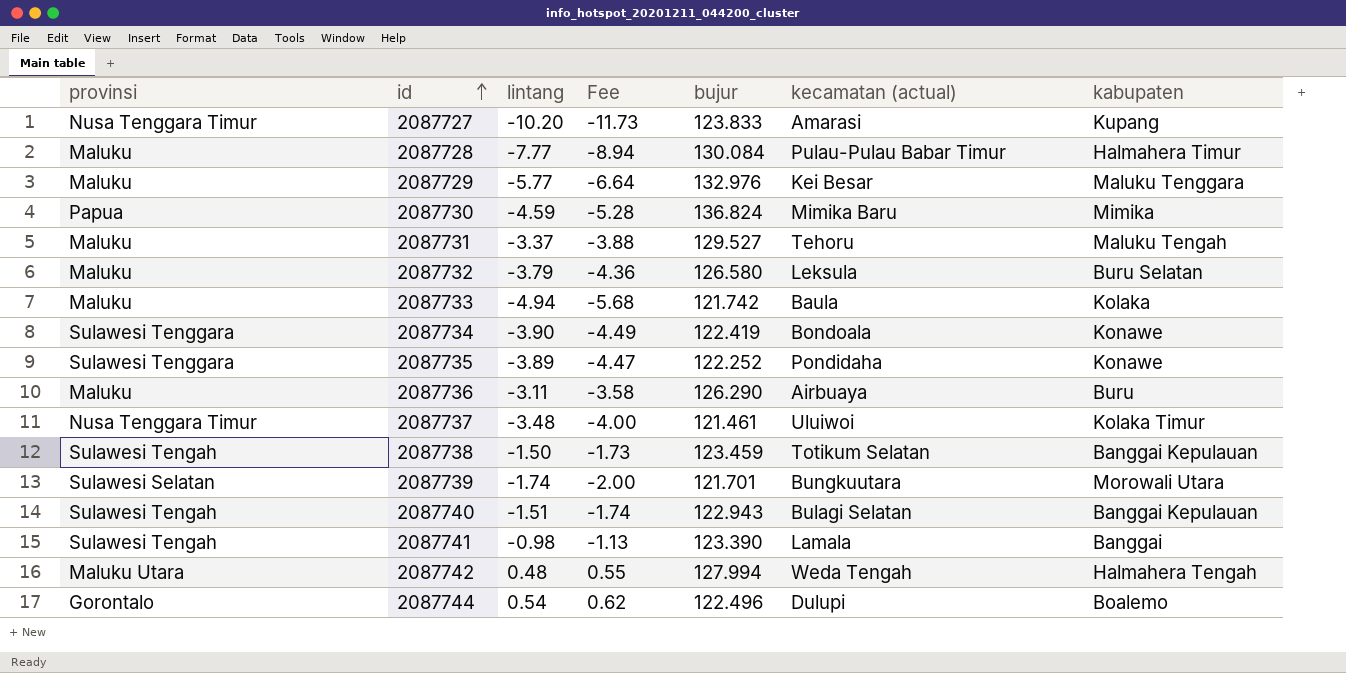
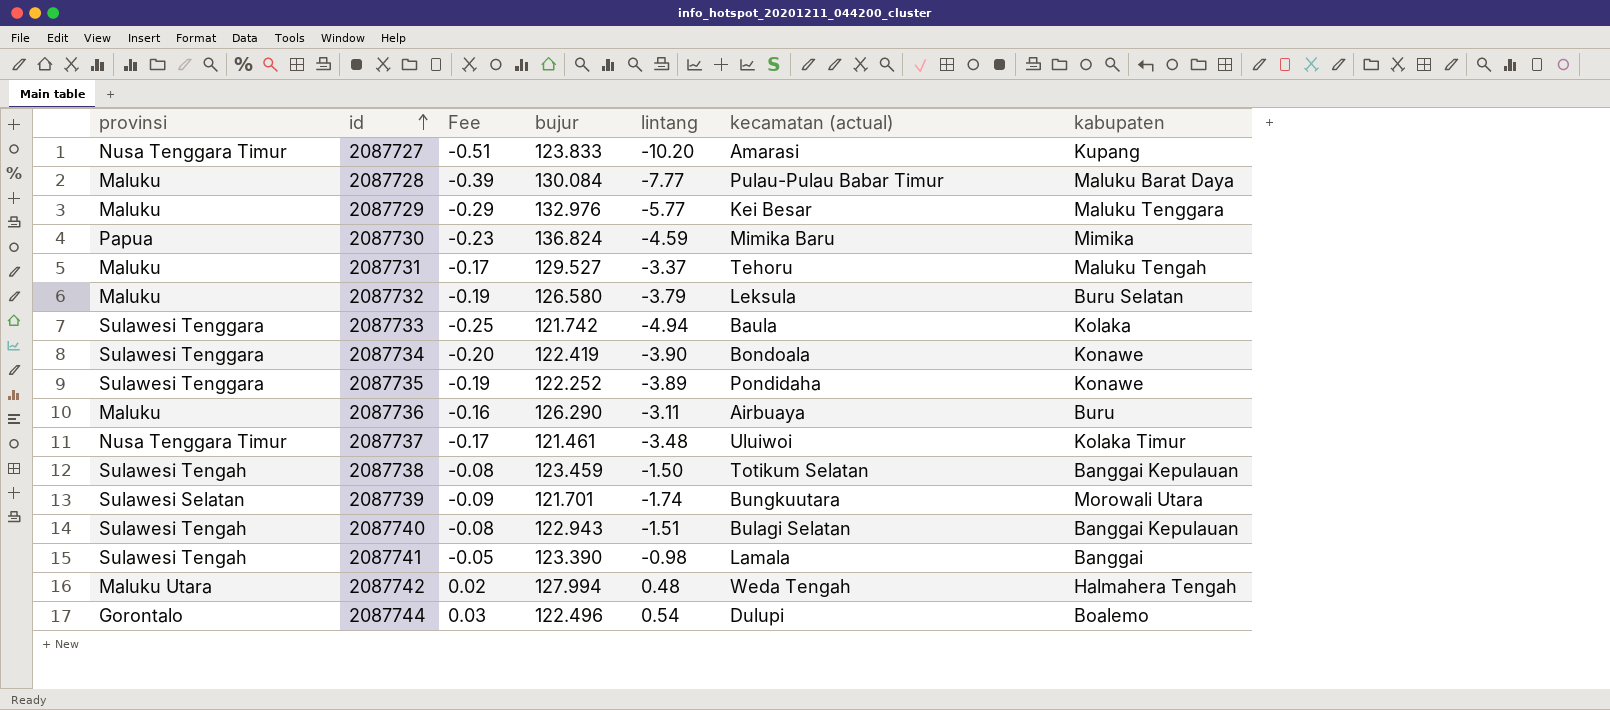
column Fee | formula: [lintang] * 1.15 -> [lintang] * 0.05
column lintang | position: 3 -> 5
2087728 | kabupaten: Halmahera Timur -> Maluku Barat Daya
2087733 | provinsi: Maluku -> Sulawesi Tenggara

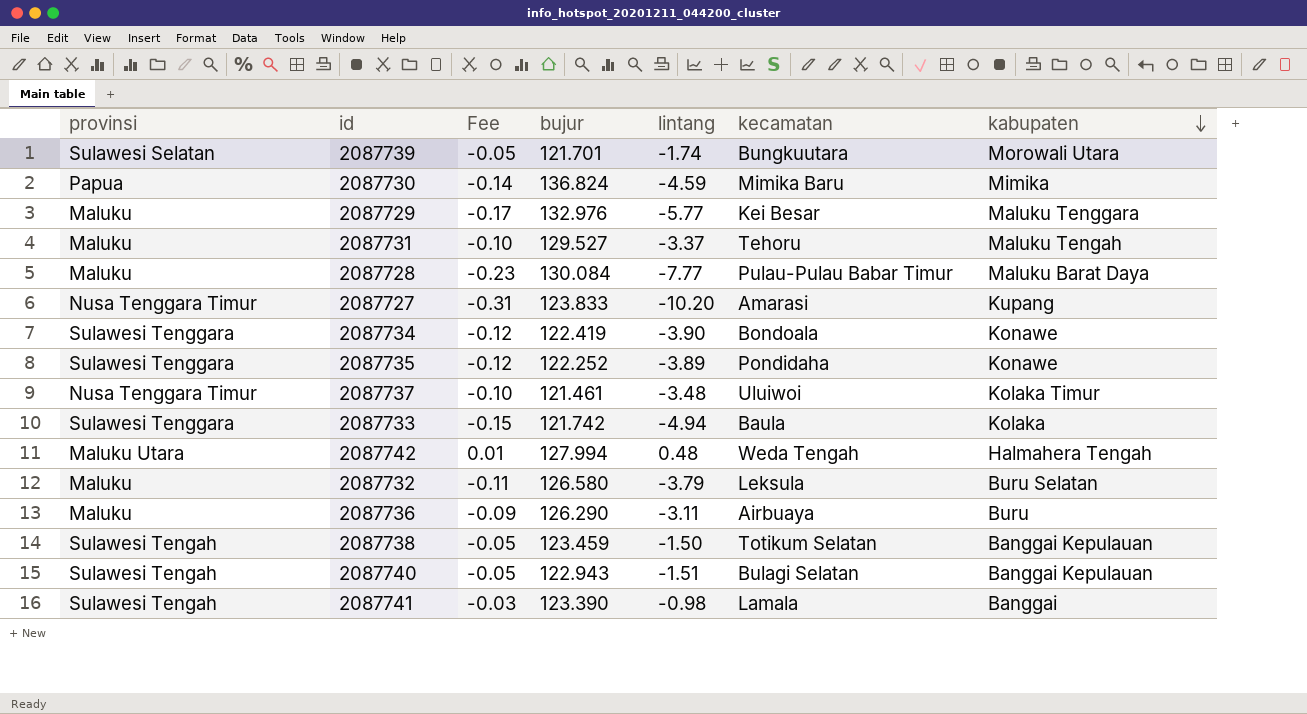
row order: id ascending -> kabupaten descending
column Fee | formula: [lintang] * 0.05 -> [lintang] * 0.03
column name: kecamatan (actual) -> kecamatan
row 2087744: Gorontalo | 0.03 | 122.496 | 0.54 | Dulupi | Boalemo -> none

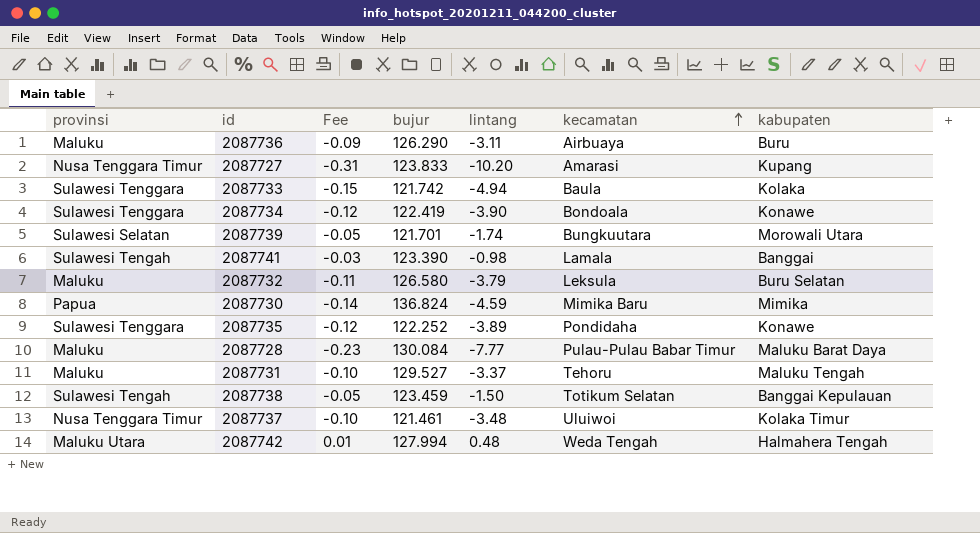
row order: kabupaten descending -> kecamatan ascending
row 2087729: Maluku | -0.17 | 132.976 | -5.77 | Kei Besar | Maluku Tenggara -> none
row 2087740: Sulawesi Tengah | -0.05 | 122.943 | -1.51 | Bulagi Selatan | Banggai Kepulauan -> none

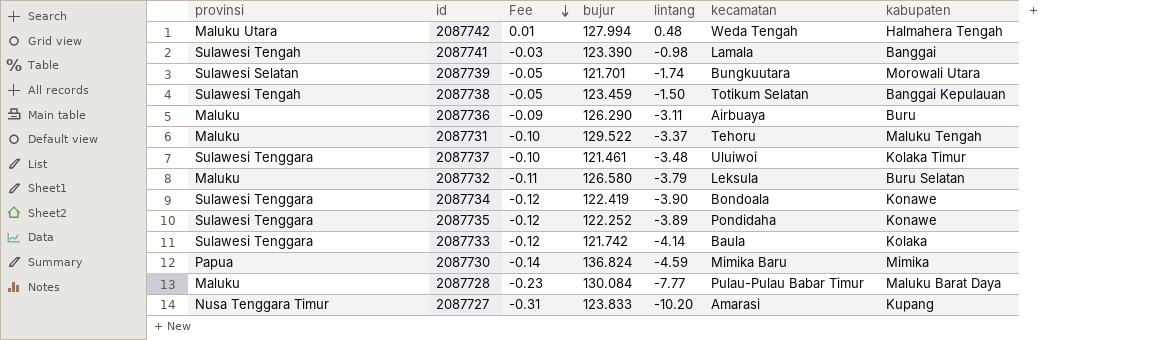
row order: kecamatan ascending -> Fee descending
2087731 | bujur: 129.527 -> 129.522
2087737 | provinsi: Nusa Tenggara Timur -> Sulawesi Tenggara
2087733 | Fee: -0.15 -> -0.12
2087733 | lintang: -4.94 -> -4.14

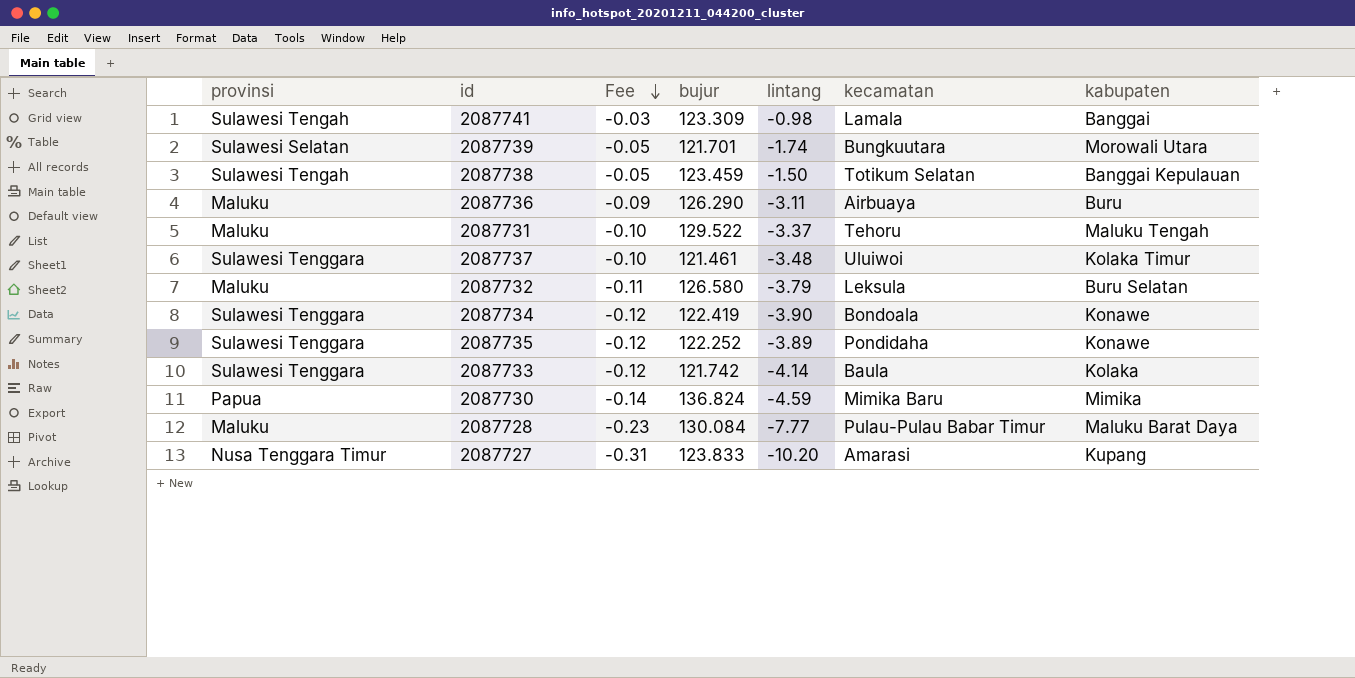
row 2087742: Maluku Utara | 0.01 | 127.994 | 0.48 | Weda Tengah | Halmahera Tengah -> none
2087741 | bujur: 123.390 -> 123.309

